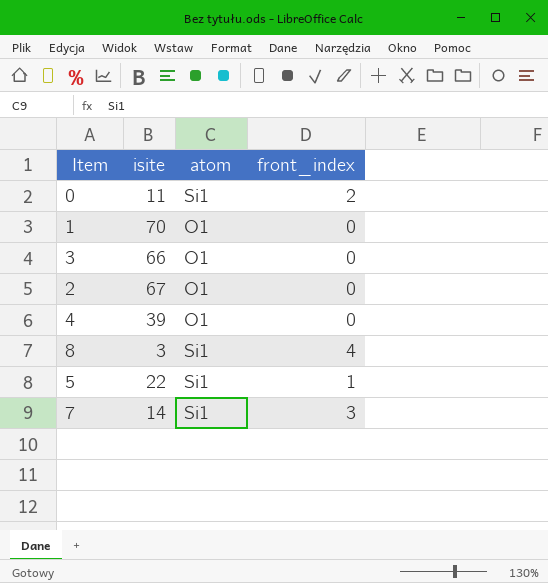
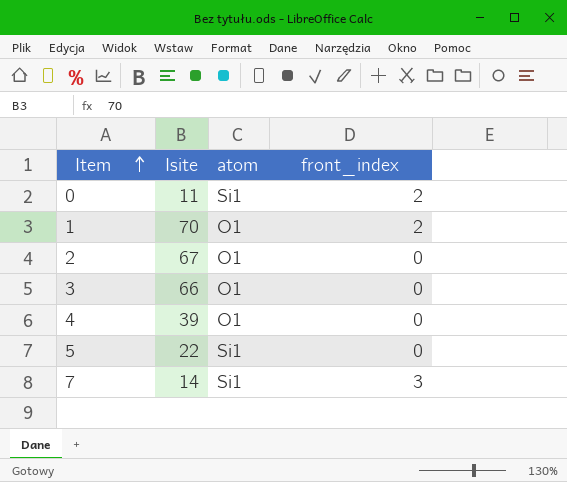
row order: none -> Item ascending
column name: isite -> Isite
row 8: 3 | Si1 | 4 -> none
1 | front_index: 0 -> 2
5 | front_index: 1 -> 0

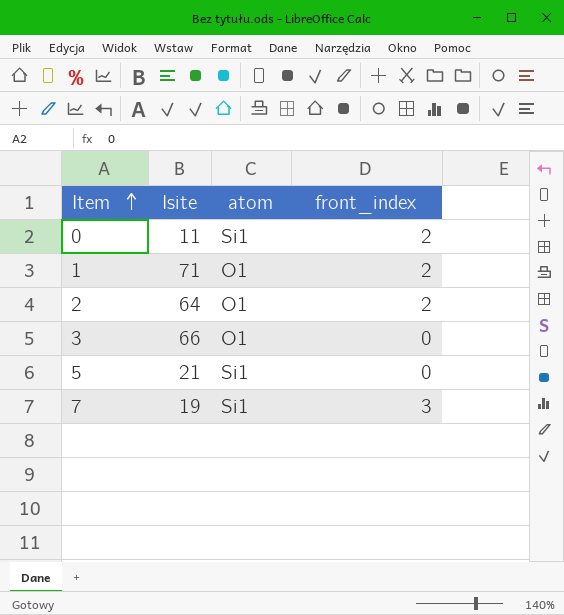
row 4: 39 | O1 | 0 -> none
1 | Isite: 70 -> 71
2 | Isite: 67 -> 64
2 | front_index: 0 -> 2
5 | Isite: 22 -> 21
7 | Isite: 14 -> 19

